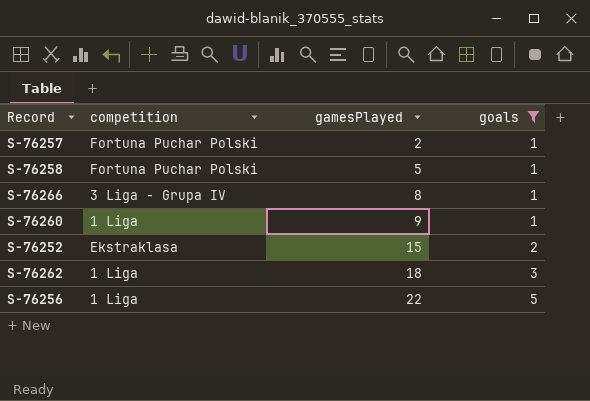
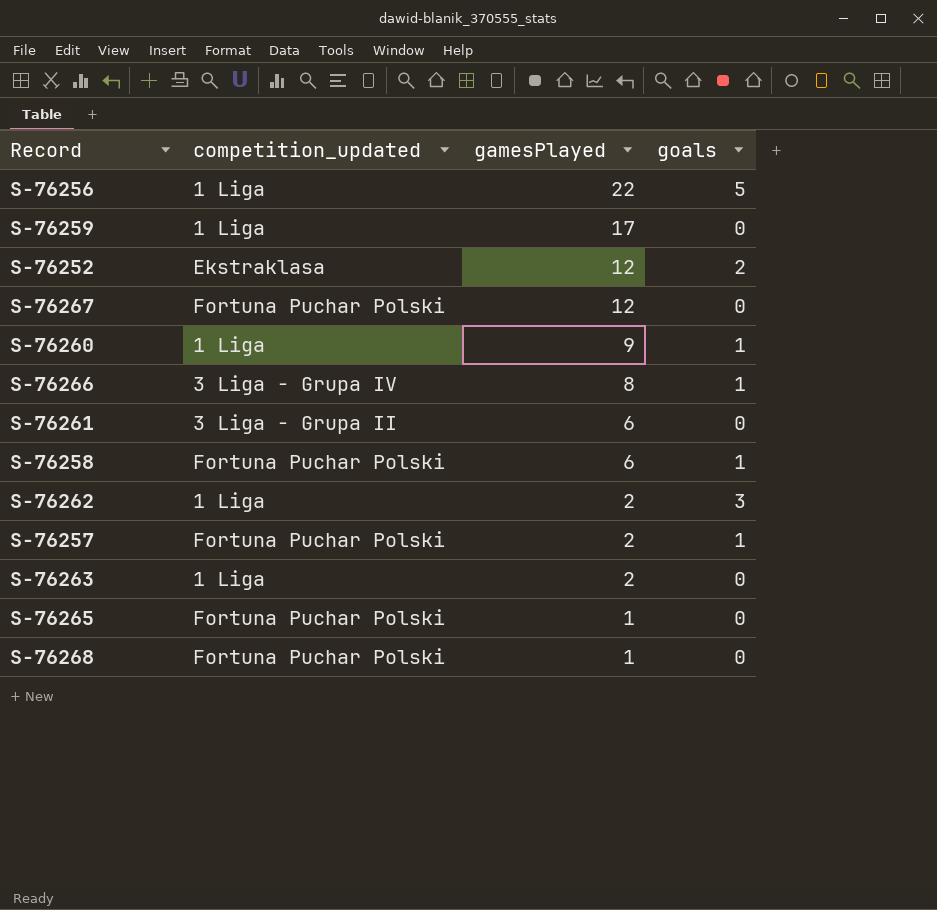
filter: goals != 0 -> none
row order: gamesPlayed ascending -> gamesPlayed descending
column name: competition -> competition_updated
S-76252 | gamesPlayed: 15 -> 12
S-76258 | gamesPlayed: 5 -> 6
S-76262 | gamesPlayed: 18 -> 2

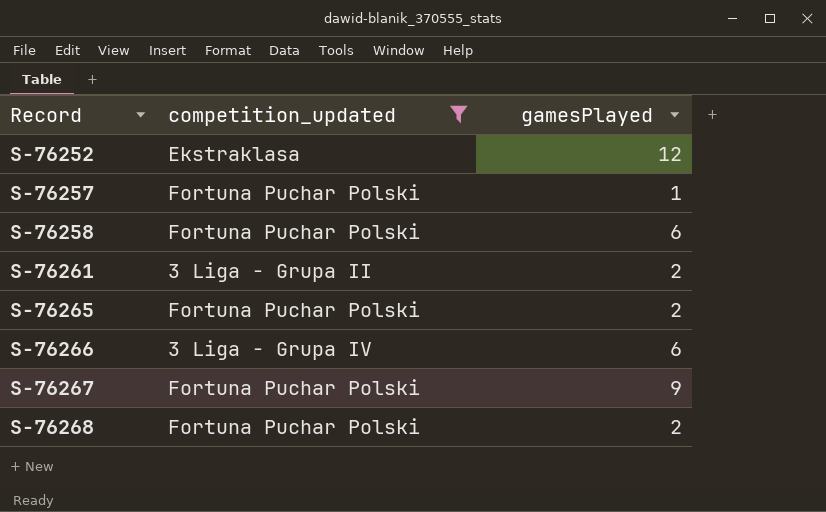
filter: none -> competition_updated != 1 Liga
row order: gamesPlayed descending -> Record ascending
column goals | position: 4 -> none
S-76257 | gamesPlayed: 2 -> 1
S-76261 | gamesPlayed: 6 -> 2
S-76265 | gamesPlayed: 1 -> 2
S-76266 | gamesPlayed: 8 -> 6
S-76267 | gamesPlayed: 12 -> 9
S-76268 | gamesPlayed: 1 -> 2

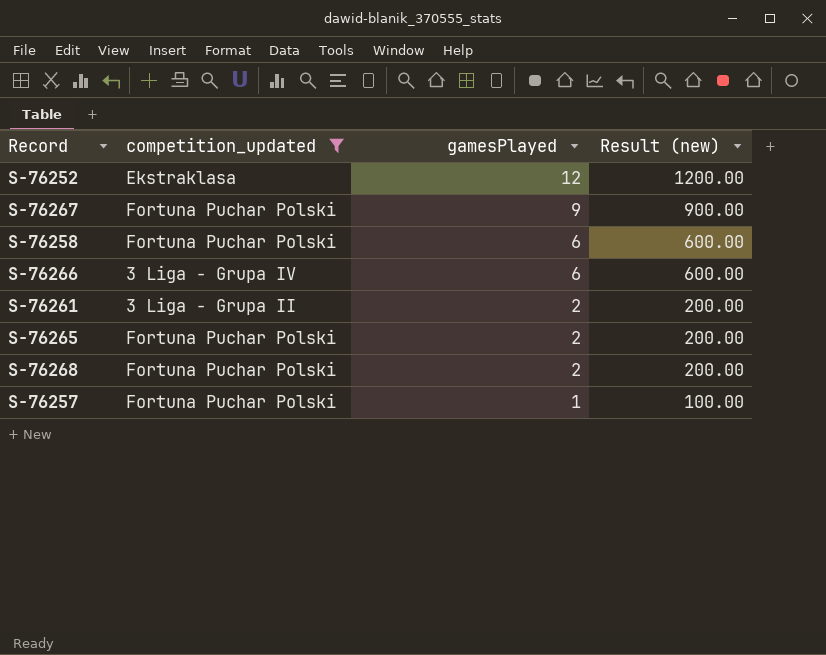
row order: Record ascending -> gamesPlayed descending
column Result (new) | formula: none -> [gamesPlayed] * 100

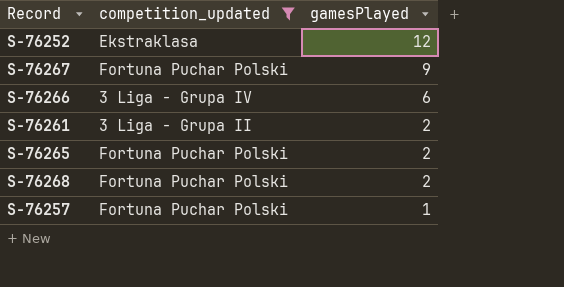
column Result (new) | formula: [gamesPlayed] * 100 -> none
row S-76258: Fortuna Puchar Polski | 6 | 600.00 -> none

